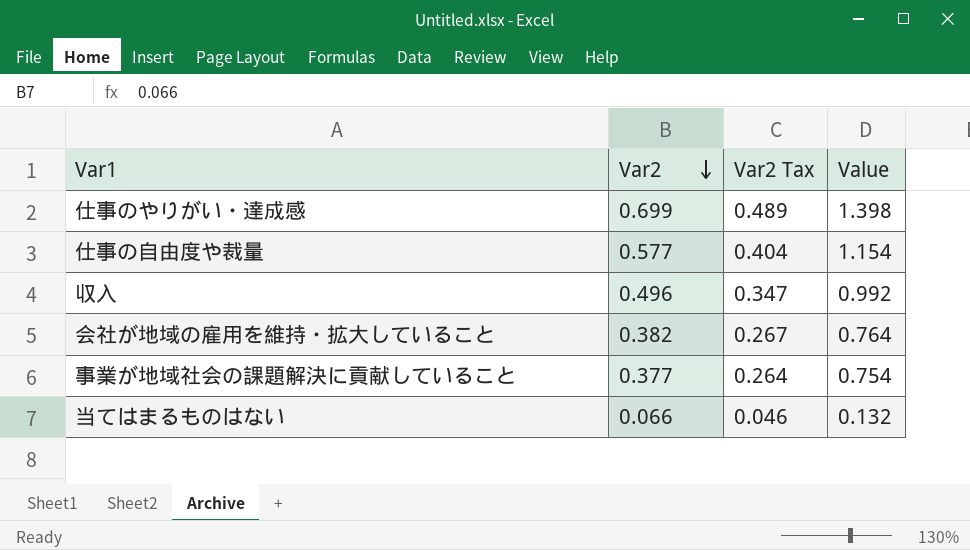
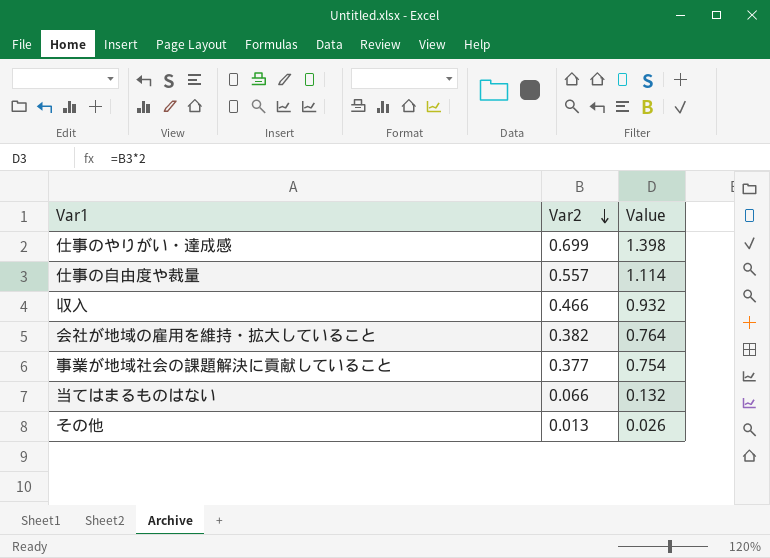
column Var2 Tax | formula: [Var2] * 0.7 -> none
仕事の自由度や裁量 | Var2: 0.577 -> 0.557
仕事の自由度や裁量 | Value: 1.154 -> 1.114
収入 | Var2: 0.496 -> 0.466
収入 | Value: 0.992 -> 0.932
row その他: none -> 0.013 | 0.026

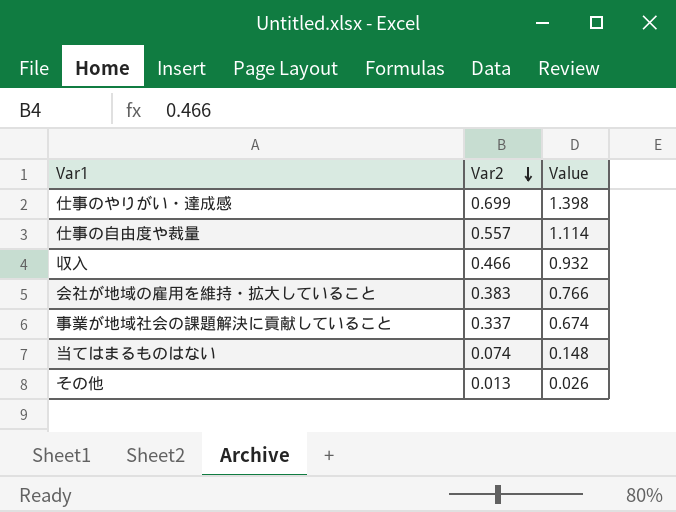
会社が地域の雇用を維持・拡大していること | Var2: 0.382 -> 0.383
会社が地域の雇用を維持・拡大していること | Value: 0.764 -> 0.766
事業が地域社会の課題解決に貢献していること | Var2: 0.377 -> 0.337
事業が地域社会の課題解決に貢献していること | Value: 0.754 -> 0.674
当てはまるものはない | Var2: 0.066 -> 0.074
当てはまるものはない | Value: 0.132 -> 0.148

